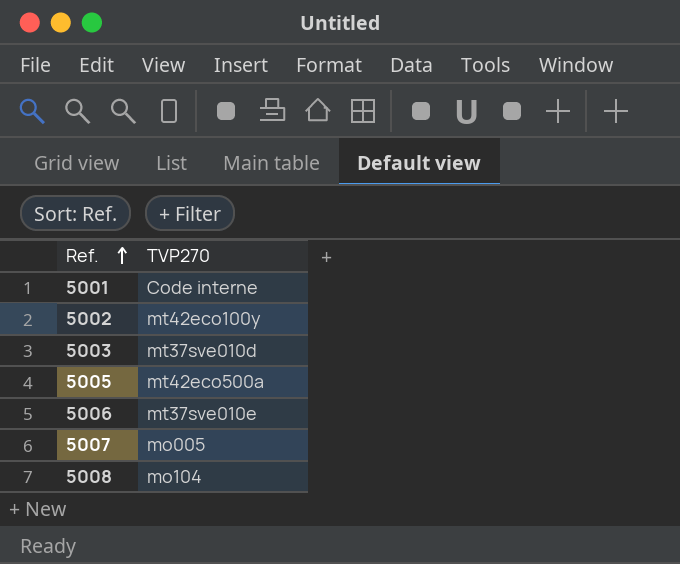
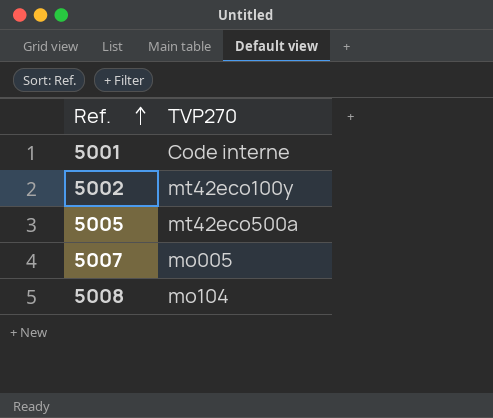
row 5003: mt37sve010d -> none
row 5006: mt37sve010e -> none

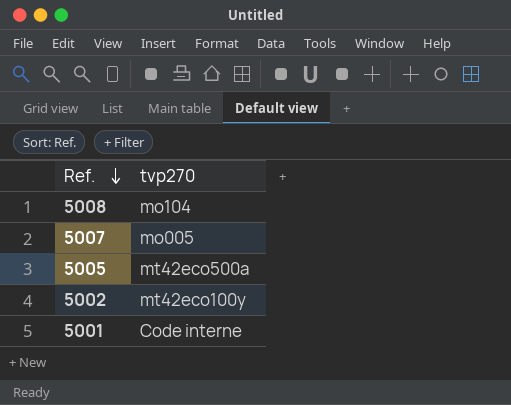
row order: Ref. ascending -> Ref. descending
column name: TVP270 -> tvp270

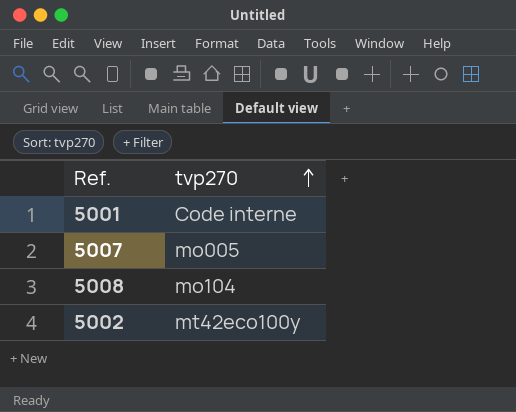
row order: Ref. descending -> tvp270 ascending
row 5005: mt42eco500a -> none

